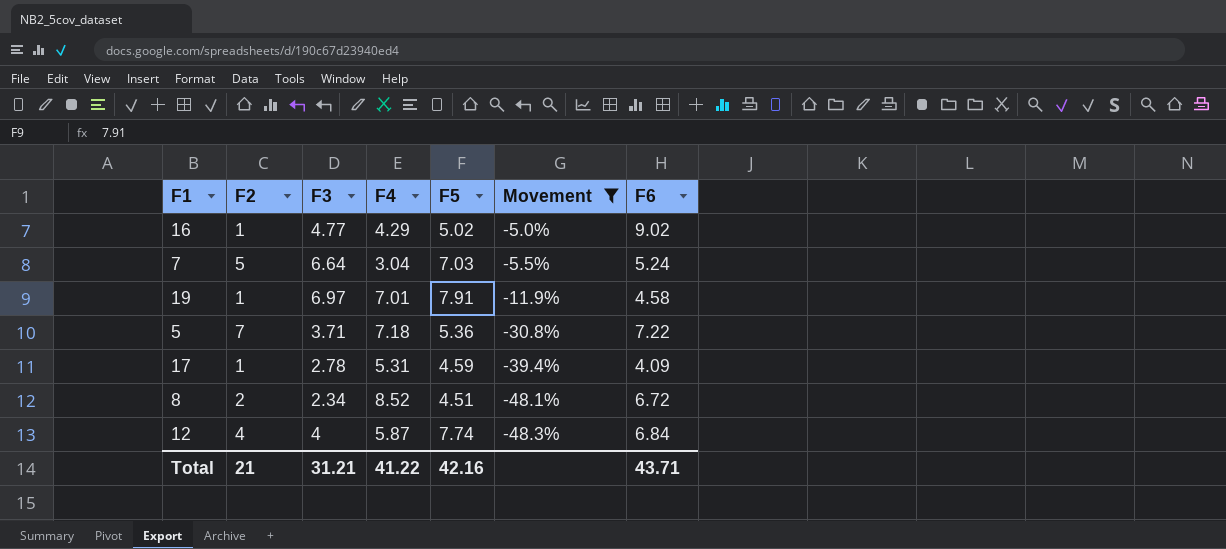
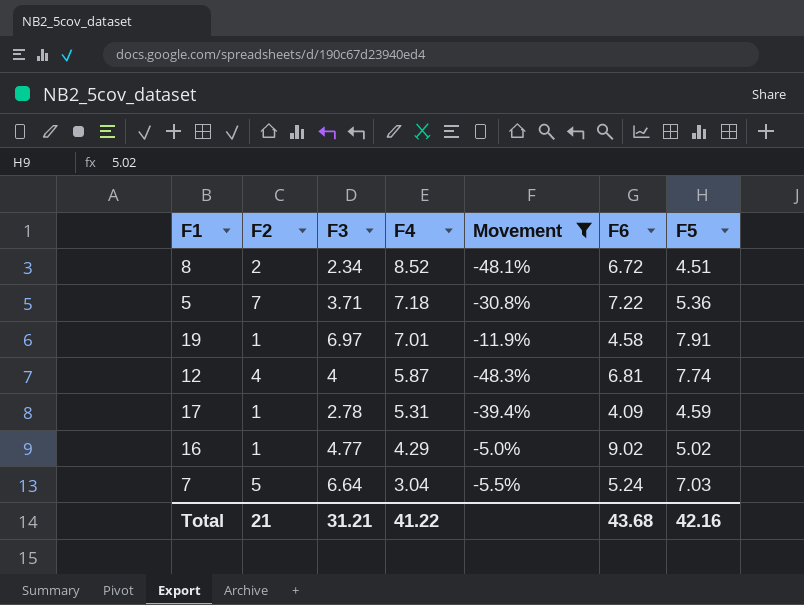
row order: Movement descending -> F4 descending
column F5 | position: 5 -> 7
12 | F6: 6.84 -> 6.81
Total | F6: 43.71 -> 43.68

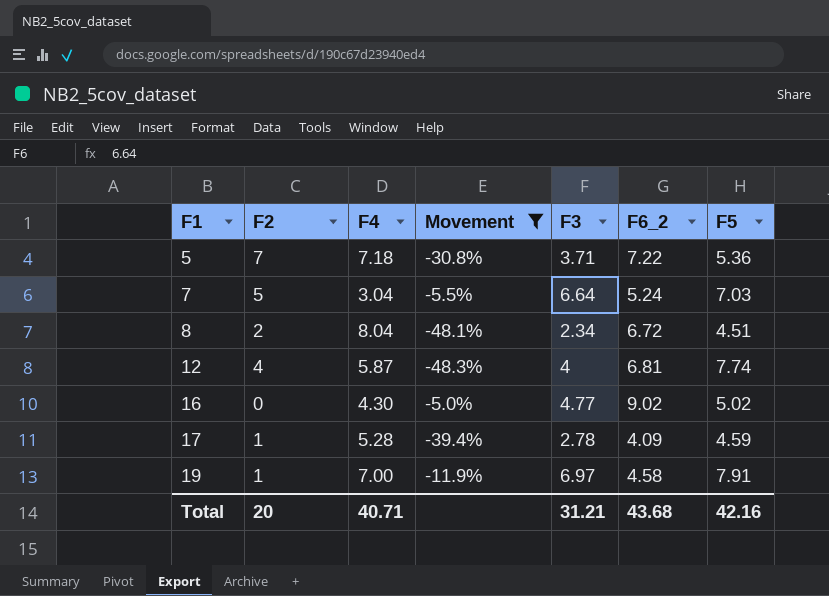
row order: F4 descending -> F1 ascending
column F3 | position: 3 -> 5
column name: F6 -> F6_2
8 | F4: 8.52 -> 8.04
16 | F2: 1 -> 0
16 | F4: 4.29 -> 4.30
17 | F4: 5.31 -> 5.28
19 | F4: 7.01 -> 7.00
Total | F2: 21 -> 20
Total | F4: 41.22 -> 40.71

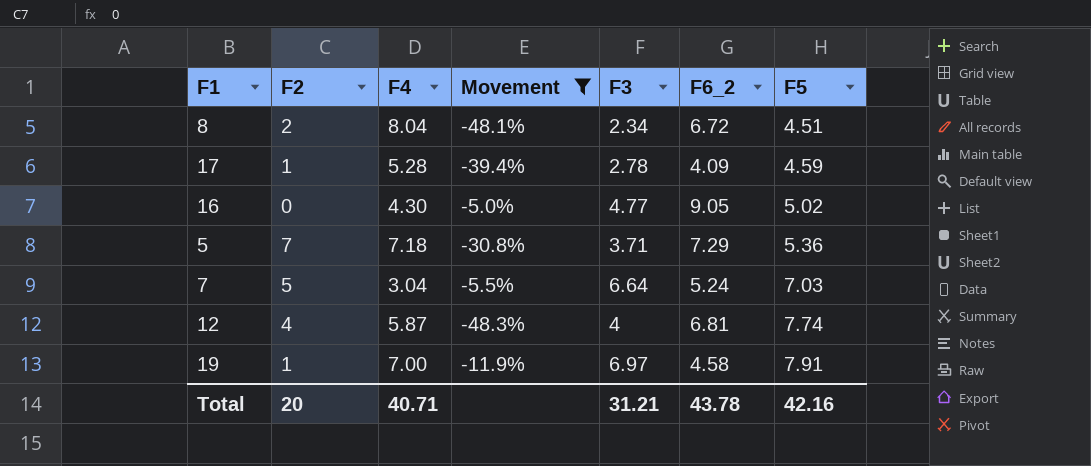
row order: F1 ascending -> F5 ascending
16 | F6_2: 9.02 -> 9.05
5 | F6_2: 7.22 -> 7.29
Total | F6_2: 43.68 -> 43.78

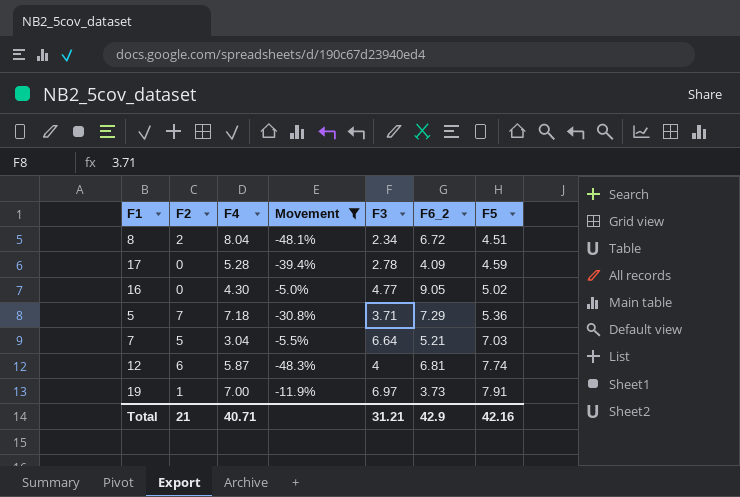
17 | F2: 1 -> 0
7 | F6_2: 5.24 -> 5.21
12 | F2: 4 -> 6
19 | F6_2: 4.58 -> 3.73
Total | F2: 20 -> 21
Total | F6_2: 43.78 -> 42.9

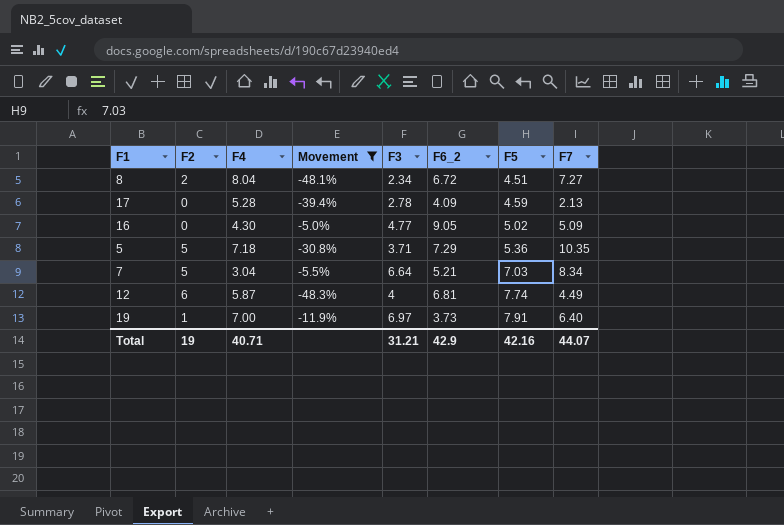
column F7 | position: none -> 8
5 | F2: 7 -> 5
Total | F2: 21 -> 19

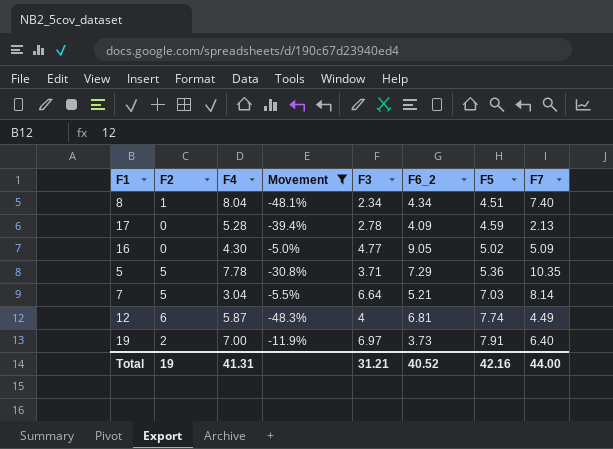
8 | F2: 2 -> 1
8 | F6_2: 6.72 -> 4.34
8 | F7: 7.27 -> 7.40
5 | F4: 7.18 -> 7.78
7 | F7: 8.34 -> 8.14
19 | F2: 1 -> 2
Total | F4: 40.71 -> 41.31
Total | F6_2: 42.9 -> 40.52
Total | F7: 44.07 -> 44.00

